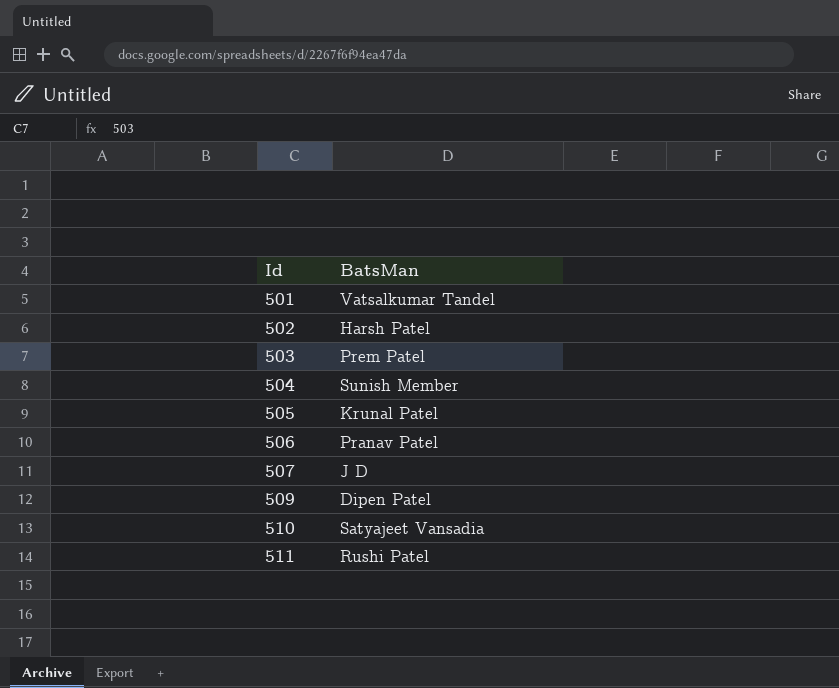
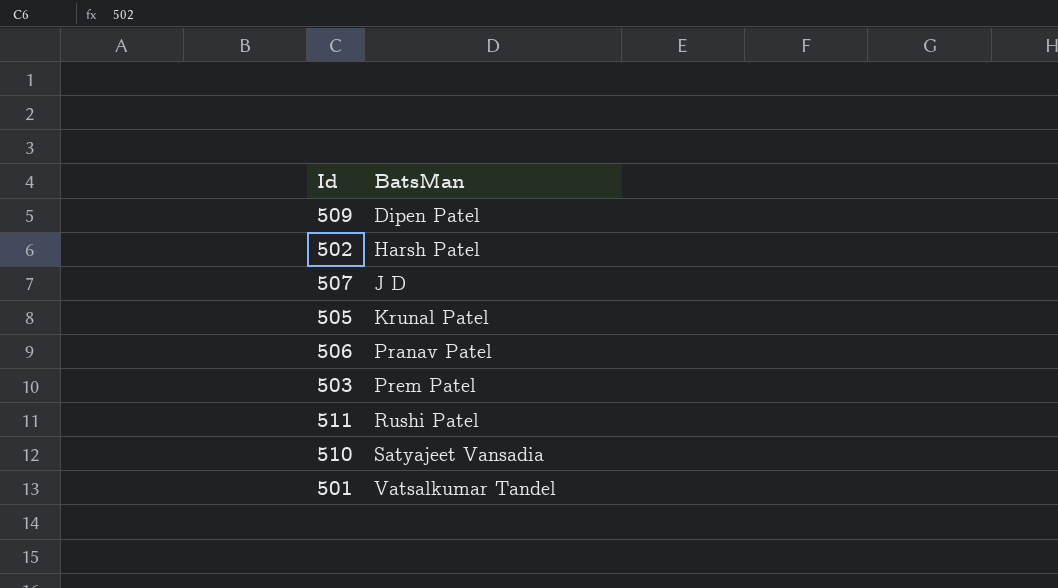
row order: Id ascending -> BatsMan ascending
row 504: Sunish Member -> none

